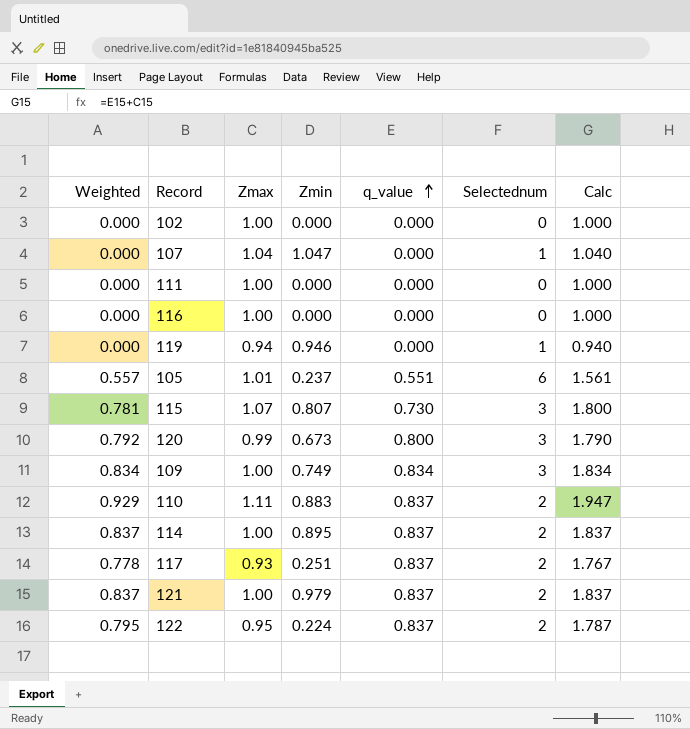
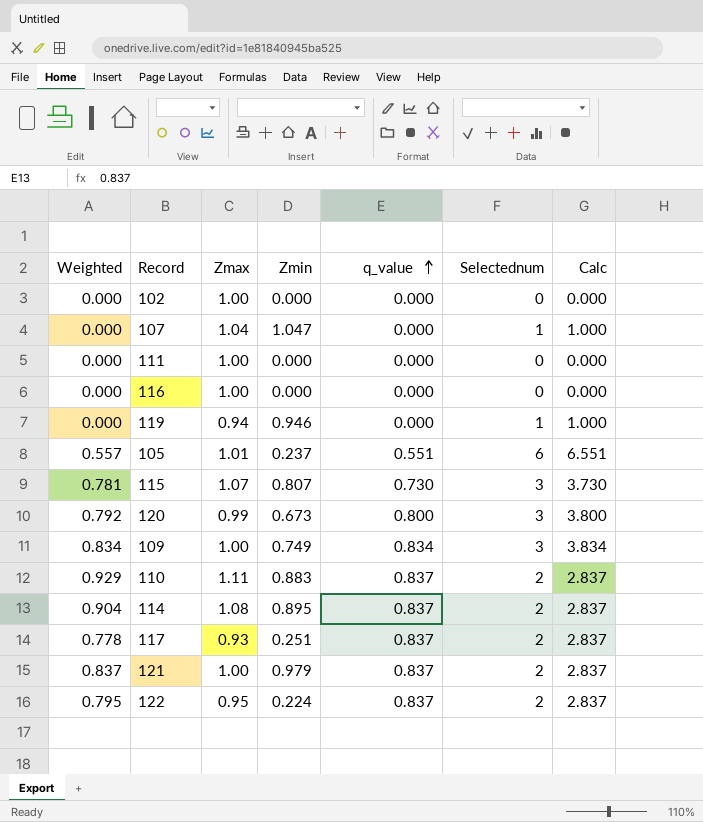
column Calc | formula: [Zmax] + [q_value] -> [q_value] + [Selectednum]
114 | Weighted: 0.837 -> 0.904
114 | Zmax: 1.00 -> 1.08

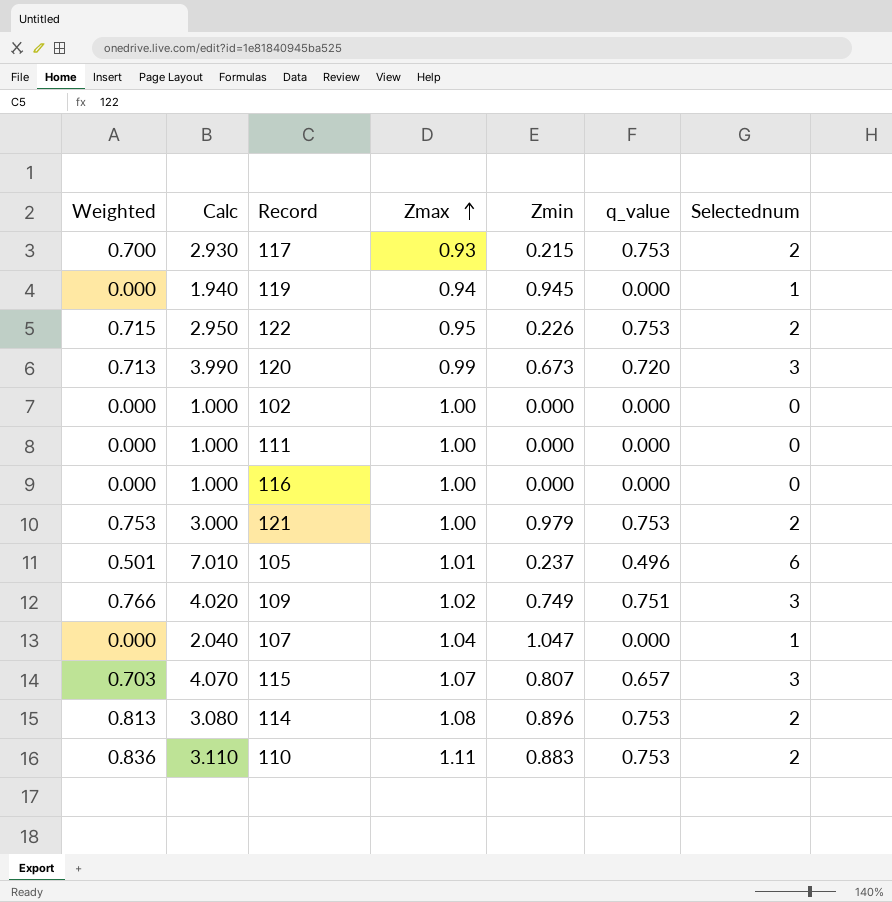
row order: q_value ascending -> Zmax ascending
column Calc | formula: [q_value] + [Selectednum] -> [Zmax] + [Selectednum]
column Calc | position: 7 -> 2
117 | Weighted: 0.778 -> 0.700
117 | Zmin: 0.251 -> 0.215
117 | q_value: 0.837 -> 0.753
119 | Zmin: 0.946 -> 0.945
122 | Weighted: 0.795 -> 0.715
122 | Zmin: 0.224 -> 0.226
122 | q_value: 0.837 -> 0.753
120 | Weighted: 0.792 -> 0.713
120 | q_value: 0.800 -> 0.720
121 | Weighted: 0.837 -> 0.753
121 | q_value: 0.837 -> 0.753
105 | Weighted: 0.557 -> 0.501
105 | q_value: 0.551 -> 0.496
109 | Weighted: 0.834 -> 0.766
109 | Zmax: 1.00 -> 1.02
109 | q_value: 0.834 -> 0.751
115 | Weighted: 0.781 -> 0.703
115 | q_value: 0.730 -> 0.657
114 | Weighted: 0.904 -> 0.813
114 | Zmin: 0.895 -> 0.896
114 | q_value: 0.837 -> 0.753
110 | Weighted: 0.929 -> 0.836
110 | q_value: 0.837 -> 0.753

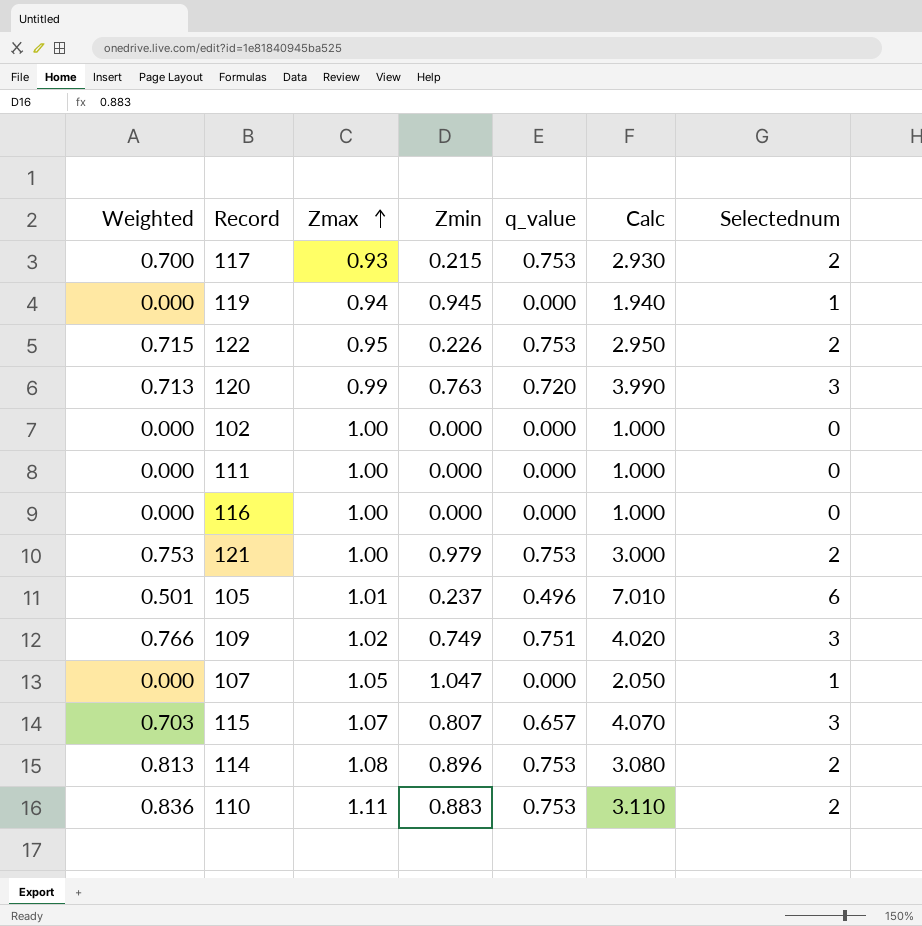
column Calc | position: 2 -> 6
120 | Zmin: 0.673 -> 0.763
107 | Zmax: 1.04 -> 1.05
107 | Calc: 2.040 -> 2.050

